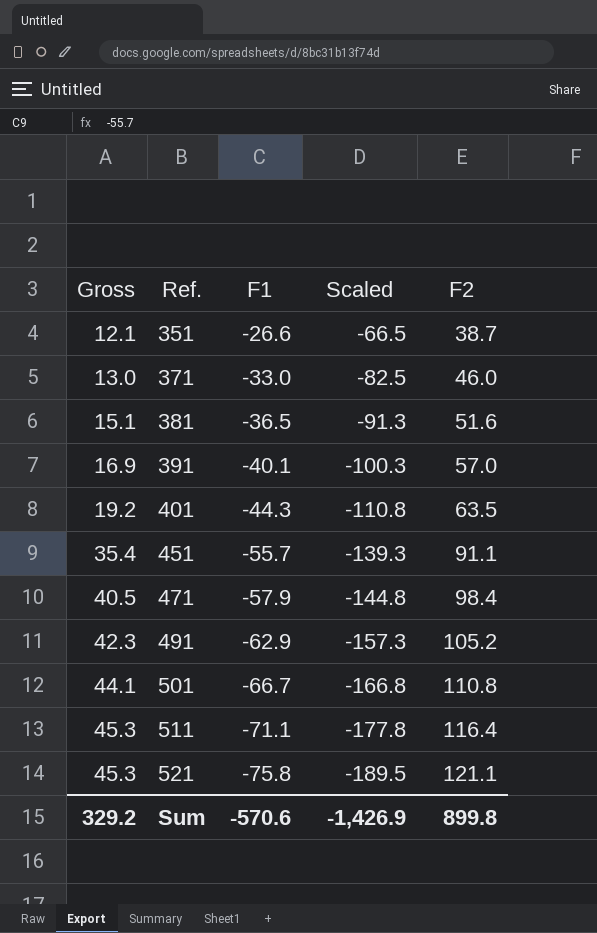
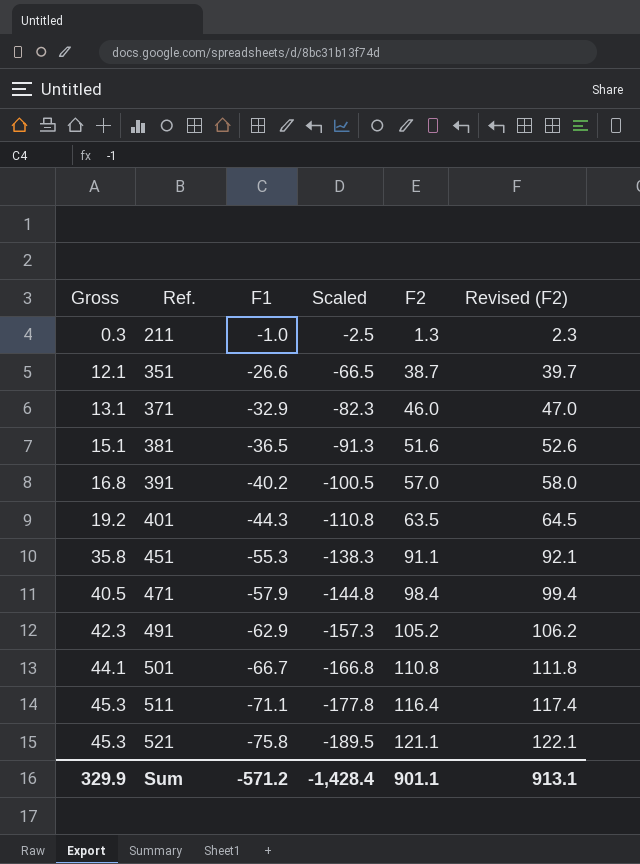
column Revised (F2) | formula: none -> [F2] + 1
row 211: none -> 0.3 | -1.0 | -2.5 | 1.3 | 2.3
371 | Gross: 13.0 -> 13.1
371 | F1: -33.0 -> -32.9
371 | Scaled: -82.5 -> -82.3
391 | Gross: 16.9 -> 16.8
391 | F1: -40.1 -> -40.2
391 | Scaled: -100.3 -> -100.5
451 | Gross: 35.4 -> 35.8
451 | F1: -55.7 -> -55.3
451 | Scaled: -139.3 -> -138.3
Sum | Gross: 329.2 -> 329.9
Sum | F1: -570.6 -> -571.2
Sum | Scaled: -1,426.9 -> -1,428.4
Sum | F2: 899.8 -> 901.1

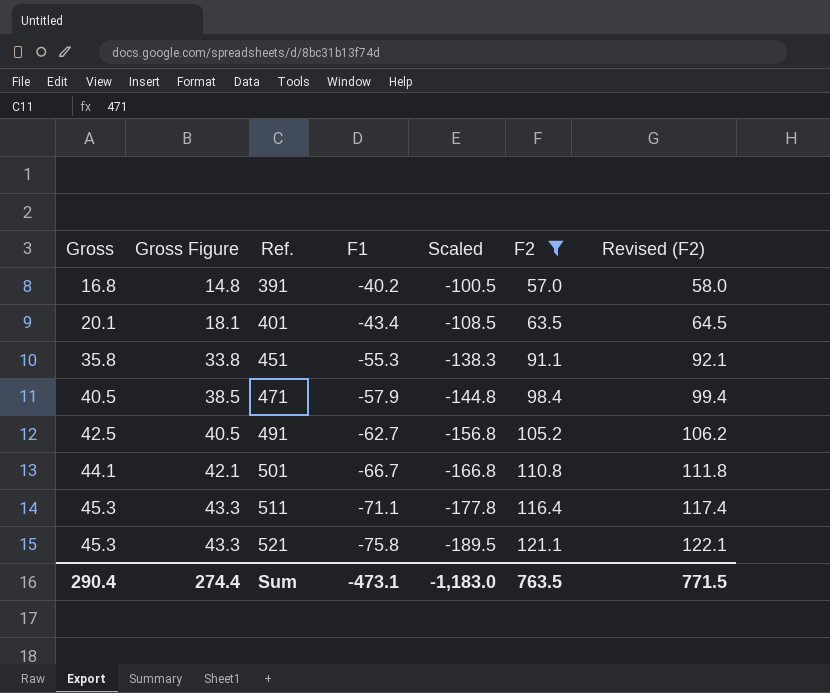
filter: none -> F2 >= 57.0
column Gross Figure | formula: none -> [Gross] - 2
401 | Gross: 19.2 -> 20.1
401 | F1: -44.3 -> -43.4
401 | Scaled: -110.8 -> -108.5
491 | Gross: 42.3 -> 42.5
491 | F1: -62.9 -> -62.7
491 | Scaled: -157.3 -> -156.8
Sum | Gross: 329.9 -> 290.4
Sum | F1: -571.2 -> -473.1
Sum | Scaled: -1,428.4 -> -1,183.0
Sum | F2: 901.1 -> 763.5
Sum | Revised (F2): 913.1 -> 771.5

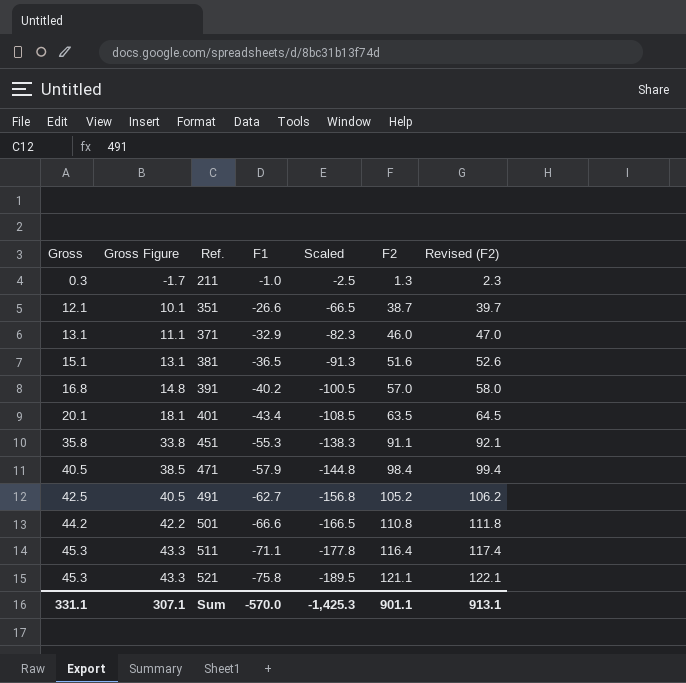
filter: F2 >= 57.0 -> none
501 | Gross: 44.1 -> 44.2
501 | Gross Figure: 42.1 -> 42.2
501 | F1: -66.7 -> -66.6
501 | Scaled: -166.8 -> -166.5
Sum | Gross: 290.4 -> 331.1
Sum | Gross Figure: 274.4 -> 307.1
Sum | F1: -473.1 -> -570.0
Sum | Scaled: -1,183.0 -> -1,425.3
Sum | F2: 763.5 -> 901.1
Sum | Revised (F2): 771.5 -> 913.1

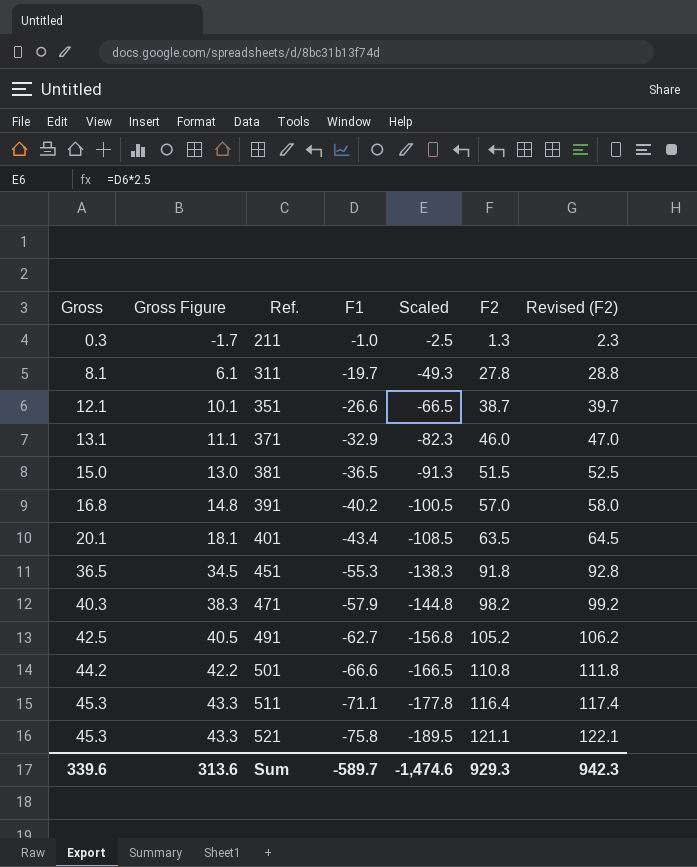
row 311: none -> 8.1 | 6.1 | -19.7 | -49.3 | 27.8 | 28.8
381 | Gross: 15.1 -> 15.0
381 | Gross Figure: 13.1 -> 13.0
381 | F2: 51.6 -> 51.5
381 | Revised (F2): 52.6 -> 52.5
451 | Gross: 35.8 -> 36.5
451 | Gross Figure: 33.8 -> 34.5
451 | F2: 91.1 -> 91.8
451 | Revised (F2): 92.1 -> 92.8
471 | Gross: 40.5 -> 40.3
471 | Gross Figure: 38.5 -> 38.3
471 | F2: 98.4 -> 98.2
471 | Revised (F2): 99.4 -> 99.2
Sum | Gross: 331.1 -> 339.6
Sum | Gross Figure: 307.1 -> 313.6
Sum | F1: -570.0 -> -589.7
Sum | Scaled: -1,425.3 -> -1,474.6
Sum | F2: 901.1 -> 929.3
Sum | Revised (F2): 913.1 -> 942.3

